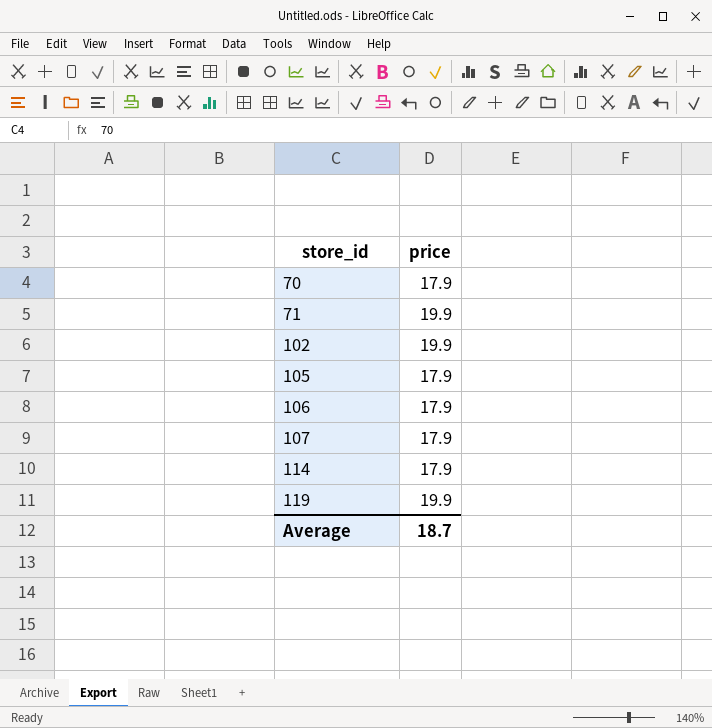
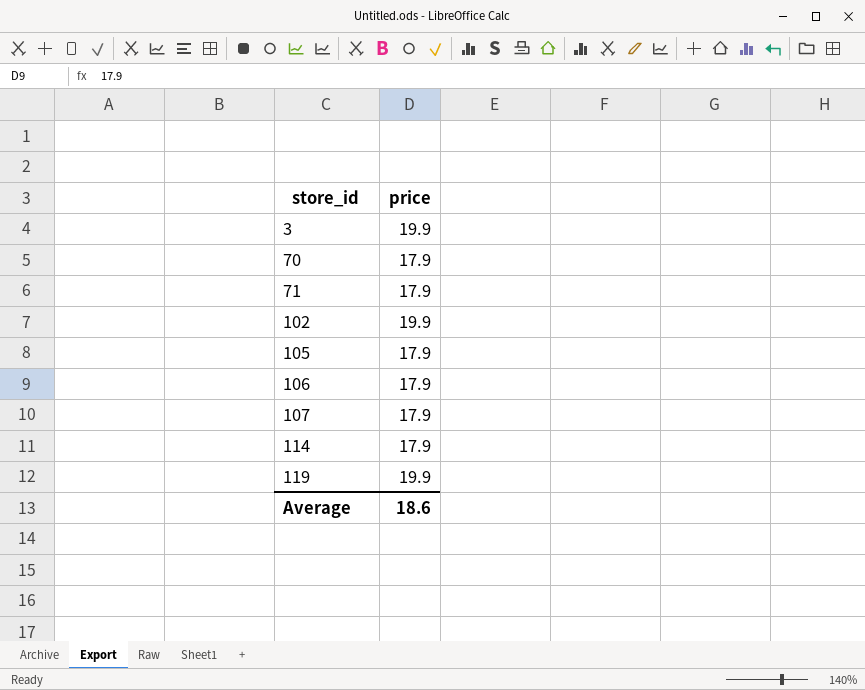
row 3: none -> 19.9
71 | price: 19.9 -> 17.9
Average | price: 18.7 -> 18.6

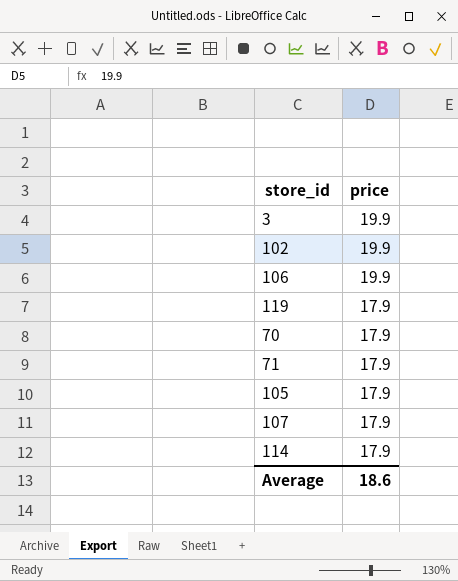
row order: store_id ascending -> price descending
106 | price: 17.9 -> 19.9
119 | price: 19.9 -> 17.9

